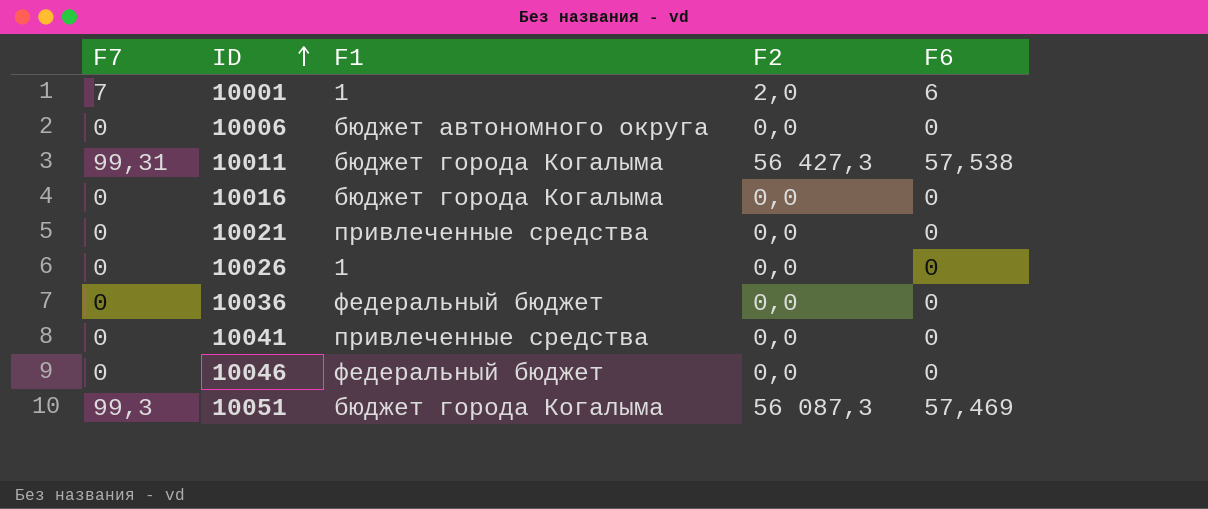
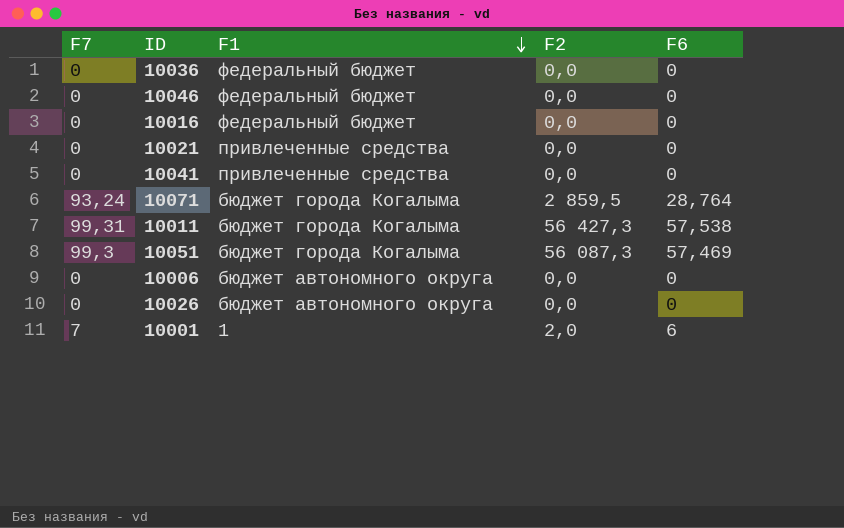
row order: ID ascending -> F1 descending
10016 | F1: бюджет города Когалыма -> федеральный бюджет
row 10071: none -> 93,24 | бюджет города Когалыма | 2 859,5 | 28,764
10026 | F1: 1 -> бюджет автономного округа

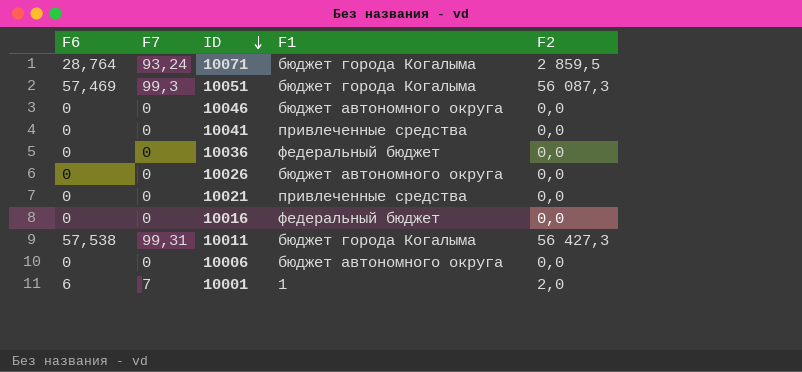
row order: F1 descending -> ID descending
column F6 | position: 5 -> 1
10046 | F1: федеральный бюджет -> бюджет автономного округа

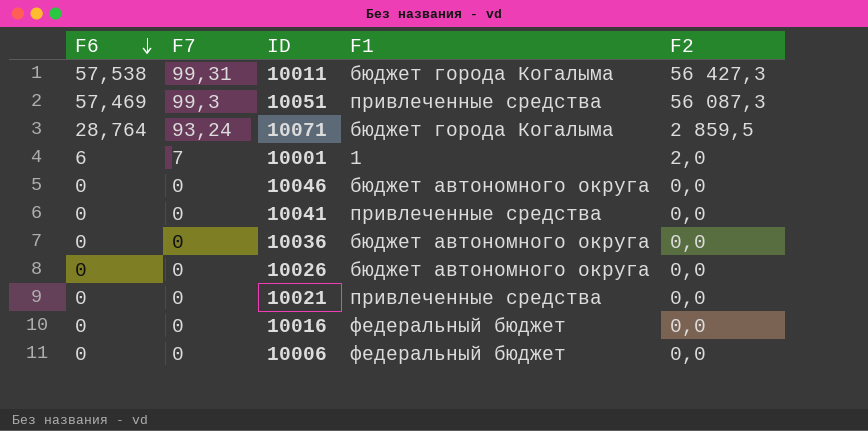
row order: ID descending -> F6 descending
10051 | F1: бюджет города Когалыма -> привлеченные средства
10036 | F1: федеральный бюджет -> бюджет автономного округа
10006 | F1: бюджет автономного округа -> федеральный бюджет

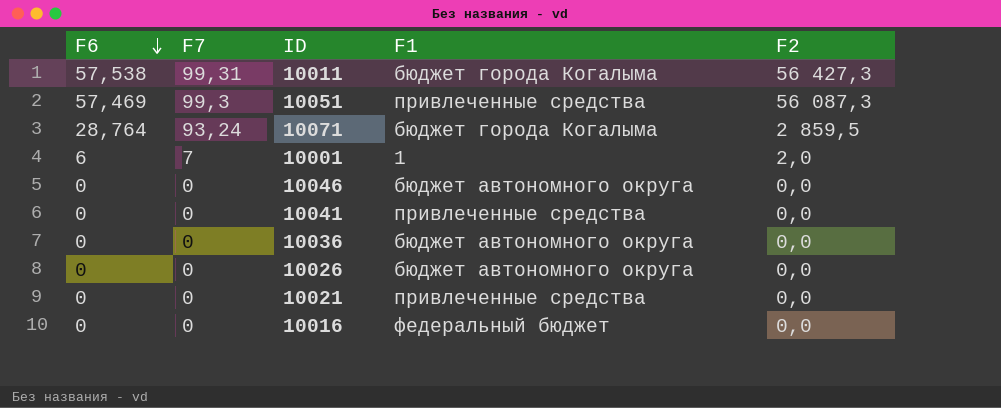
row 10006: 0 | 0 | федеральный бюджет | 0,0 -> none

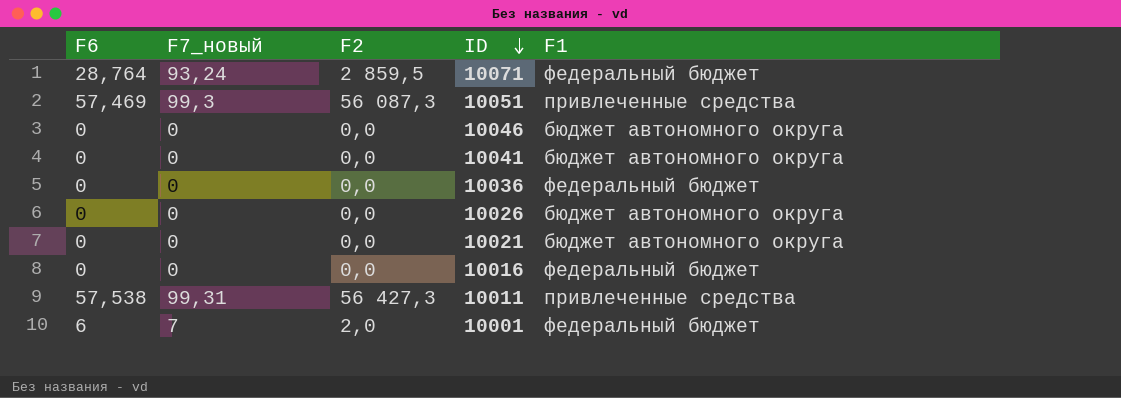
row order: F6 descending -> ID descending
column name: F7 -> F7_новый
column F2 | position: 5 -> 3
10071 | F1: бюджет города Когалыма -> федеральный бюджет
10041 | F1: привлеченные средства -> бюджет автономного округа
10036 | F1: бюджет автономного округа -> федеральный бюджет
10021 | F1: привлеченные средства -> бюджет автономного округа
10011 | F1: бюджет города Когалыма -> привлеченные средства
10001 | F1: 1 -> федеральный бюджет

